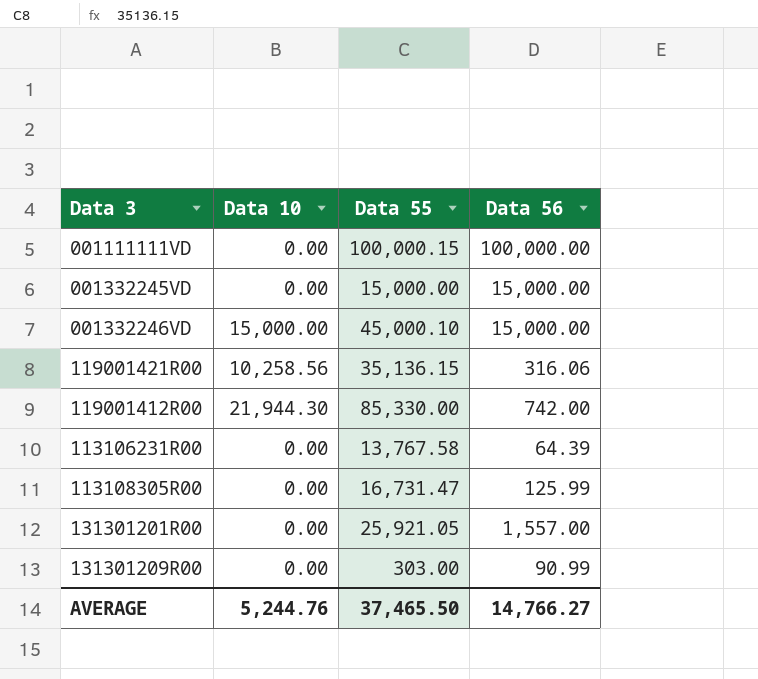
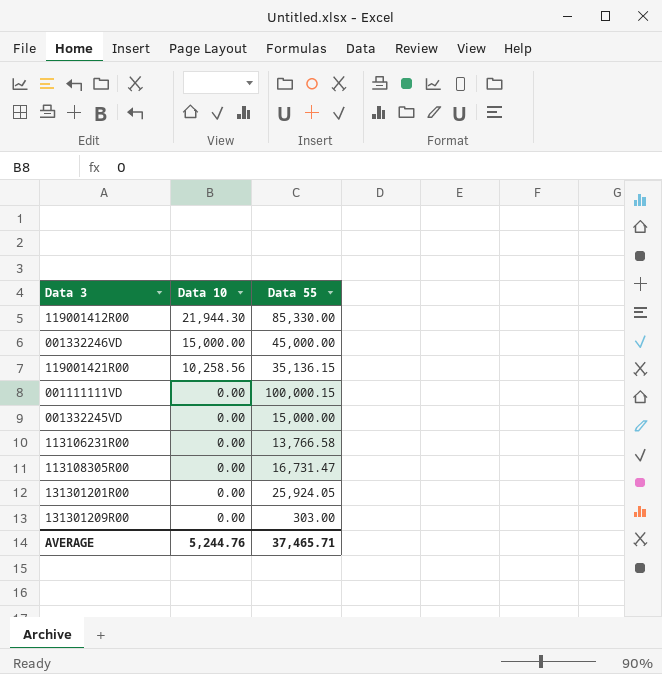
row order: none -> Data 10 descending
column Data 56 | position: 4 -> none
001332246VD | Data 55: 45,000.10 -> 45,000.00
113106231R00 | Data 55: 13,767.58 -> 13,766.58
131301201R00 | Data 55: 25,921.05 -> 25,924.05
AVERAGE | Data 55: 37,465.50 -> 37,465.71

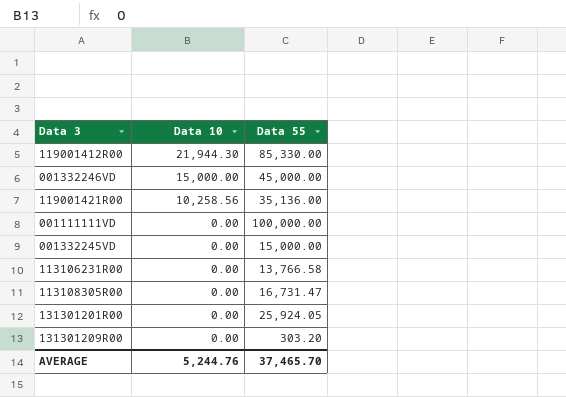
119001421R00 | Data 55: 35,136.15 -> 35,136.00
001111111VD | Data 55: 100,000.15 -> 100,000.00
131301209R00 | Data 55: 303.00 -> 303.20
AVERAGE | Data 55: 37,465.71 -> 37,465.70

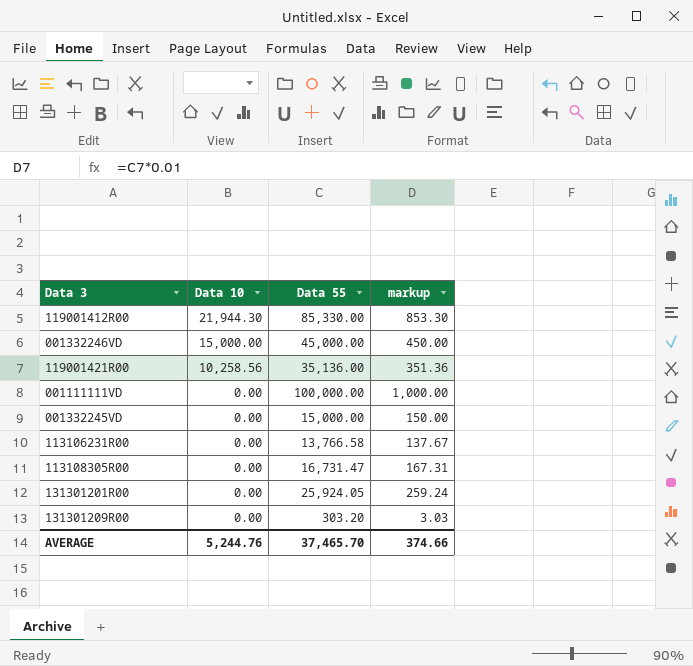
column markup | formula: none -> [Data 55] * 0.01

